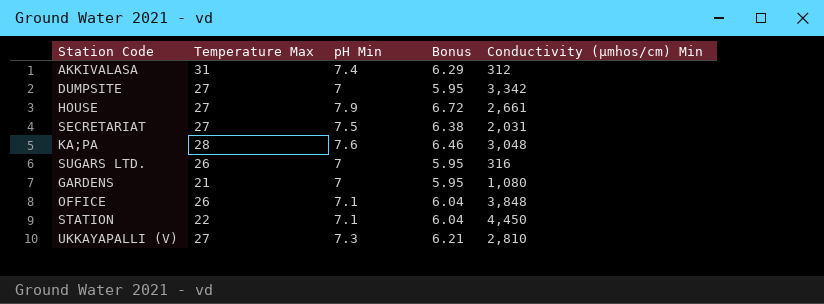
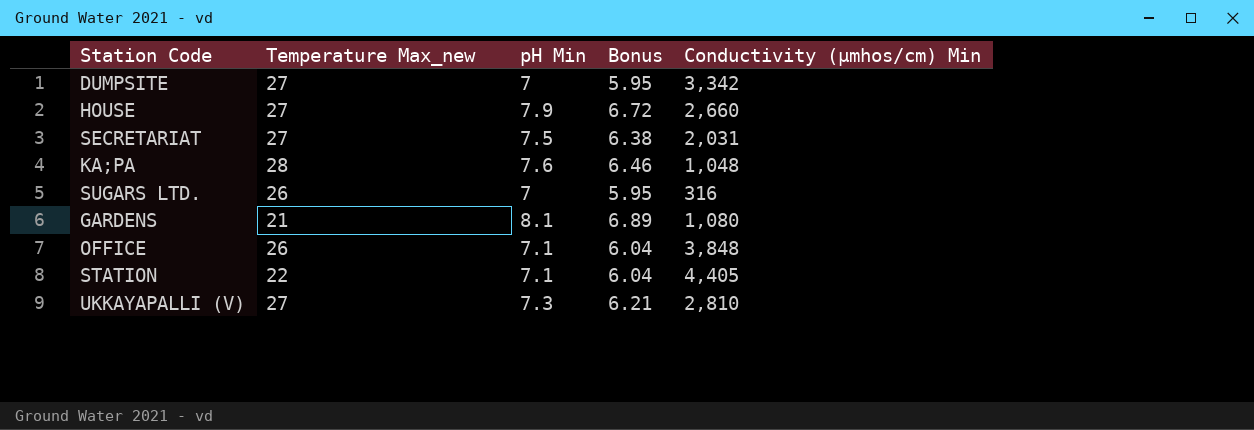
column name: Temperature Max -> Temperature Max_new
row AKKIVALASA: 31 | 7.4 | 6.29 | 312 -> none
HOUSE | Conductivity (µmhos/cm) Min: 2,661 -> 2,660
KA;PA | Conductivity (µmhos/cm) Min: 3,048 -> 1,048
GARDENS | pH Min: 7 -> 8.1
GARDENS | Bonus: 5.95 -> 6.89
STATION | Conductivity (µmhos/cm) Min: 4,450 -> 4,405

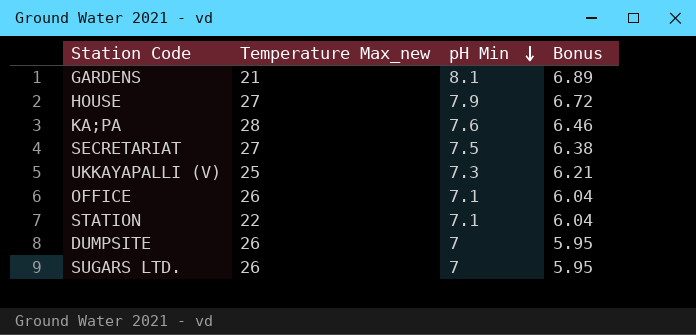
row order: none -> pH Min descending
column Conductivity (µmhos/cm) Min | position: 5 -> none
UKKAYAPALLI (V) | Temperature Max_new: 27 -> 25
DUMPSITE | Temperature Max_new: 27 -> 26

